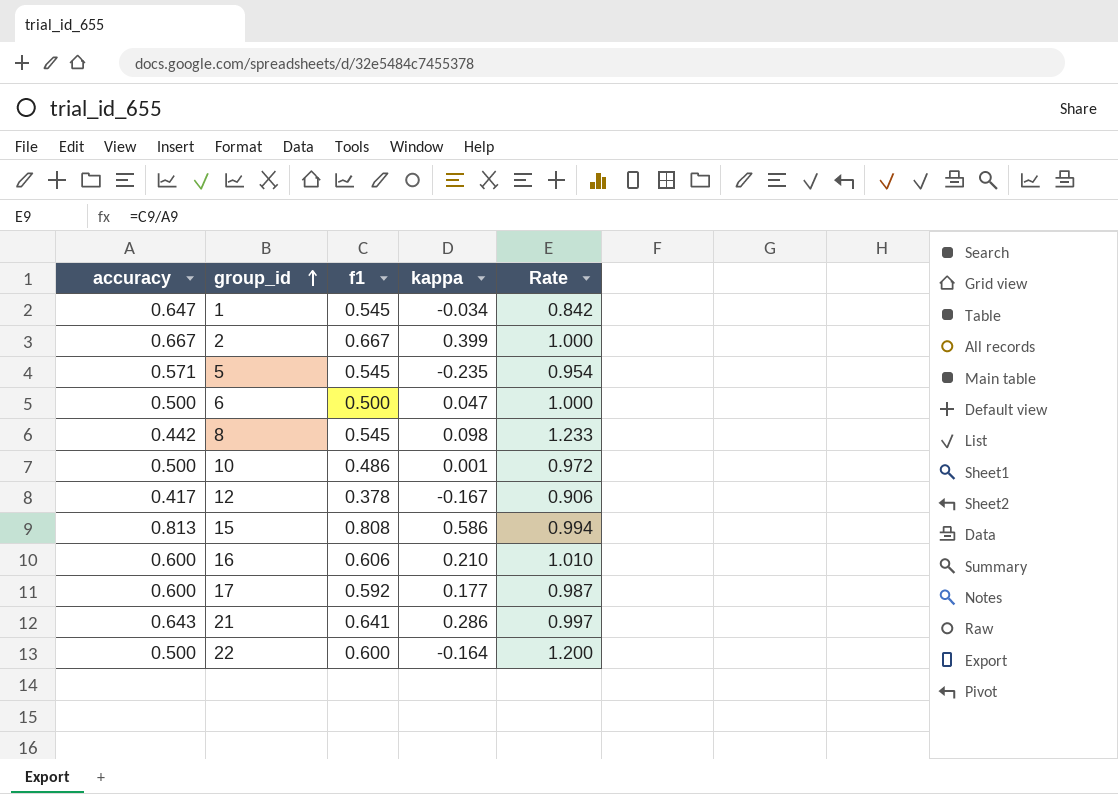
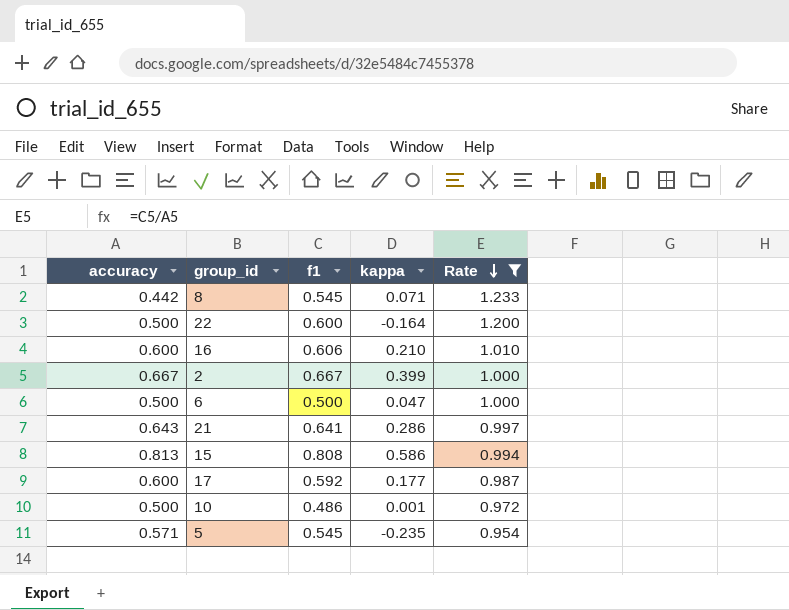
filter: none -> Rate >= 0.954
row order: group_id ascending -> Rate descending
8 | kappa: 0.098 -> 0.071

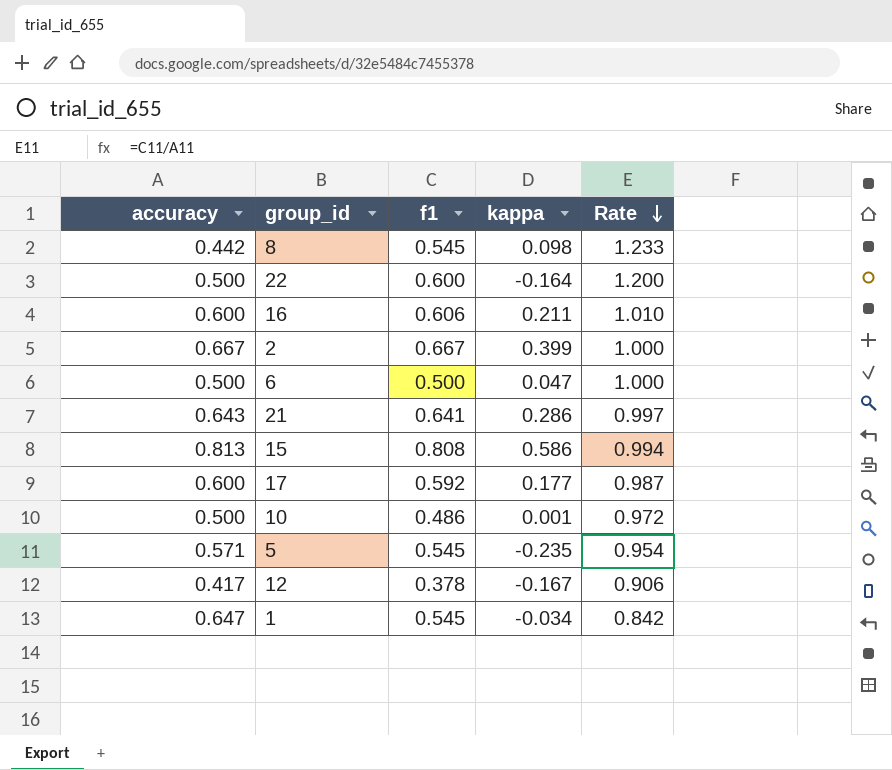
filter: Rate >= 0.954 -> none
8 | kappa: 0.071 -> 0.098
16 | kappa: 0.210 -> 0.211

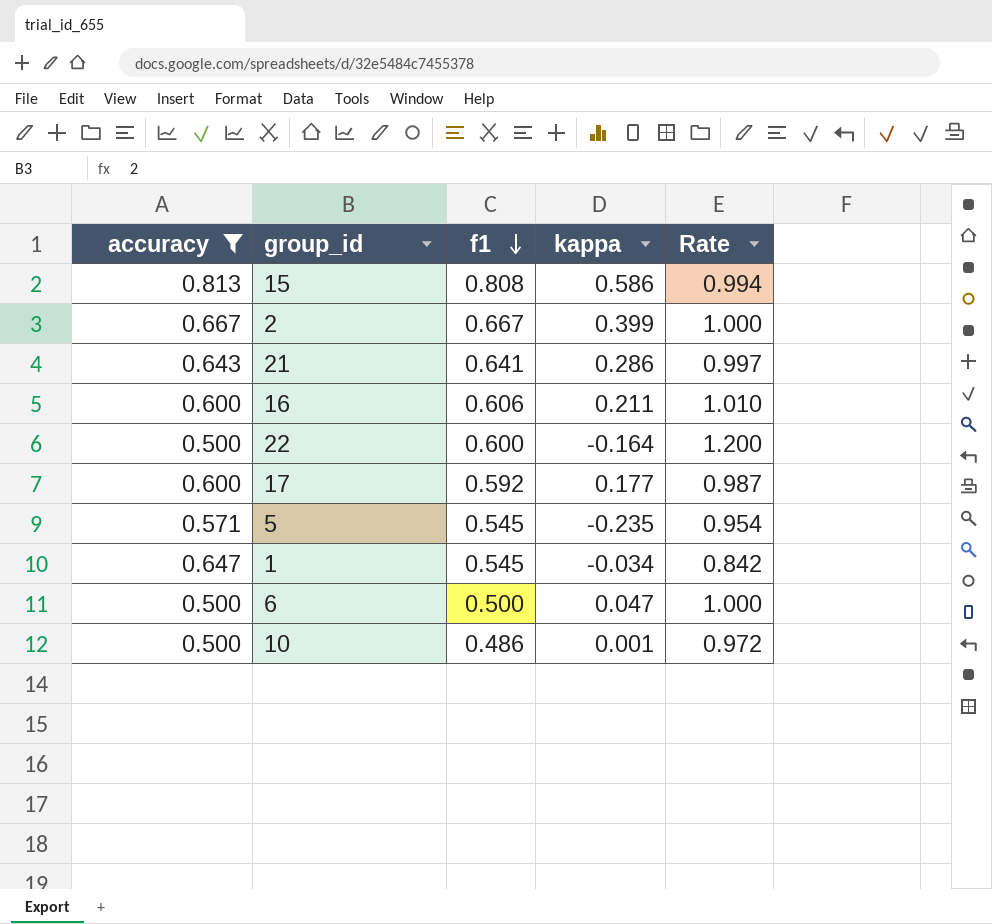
filter: none -> accuracy >= 0.500
row order: Rate descending -> f1 descending

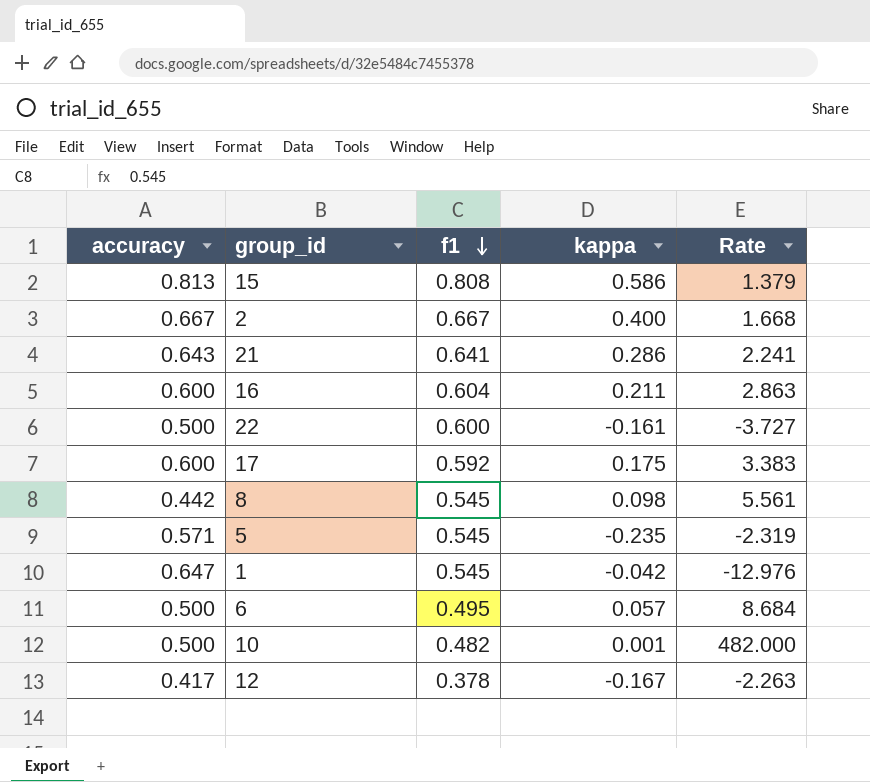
filter: accuracy >= 0.500 -> none
column Rate | formula: [f1] / [accuracy] -> [f1] / [kappa]
2 | kappa: 0.399 -> 0.400
16 | f1: 0.606 -> 0.604
22 | kappa: -0.164 -> -0.161
17 | kappa: 0.177 -> 0.175
1 | kappa: -0.034 -> -0.042
6 | f1: 0.500 -> 0.495
6 | kappa: 0.047 -> 0.057
10 | f1: 0.486 -> 0.482

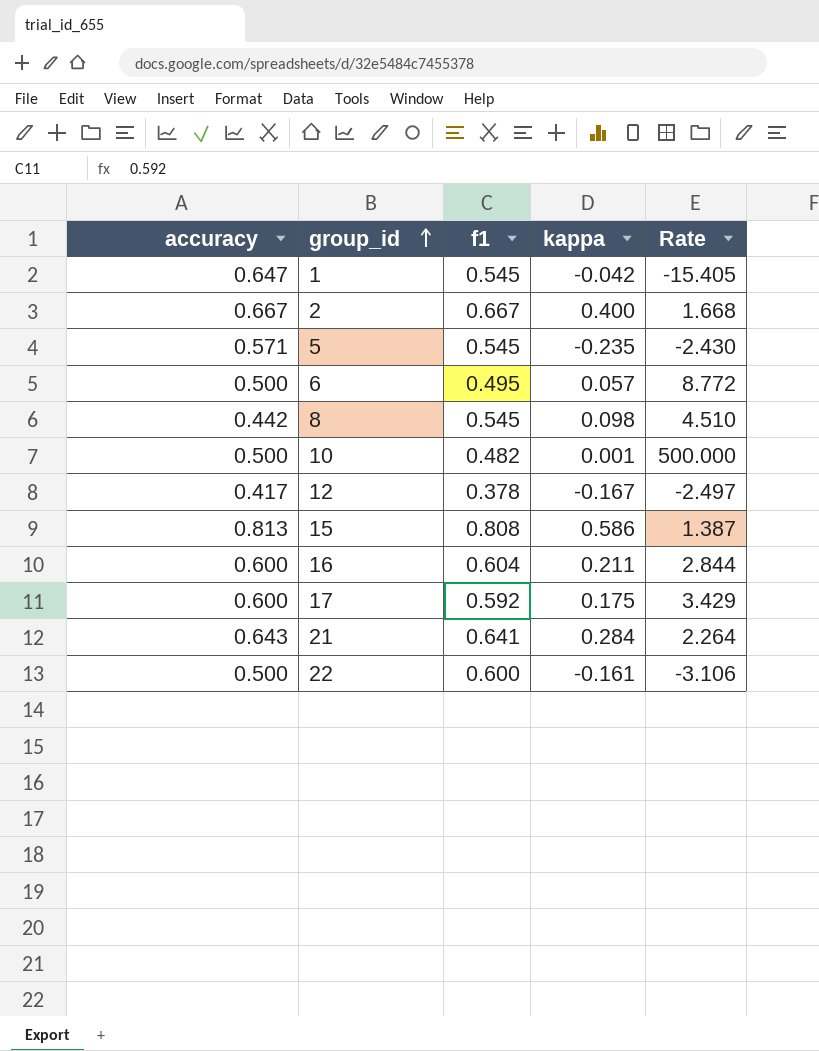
row order: f1 descending -> group_id ascending
column Rate | formula: [f1] / [kappa] -> [accuracy] / [kappa]
21 | kappa: 0.286 -> 0.284

